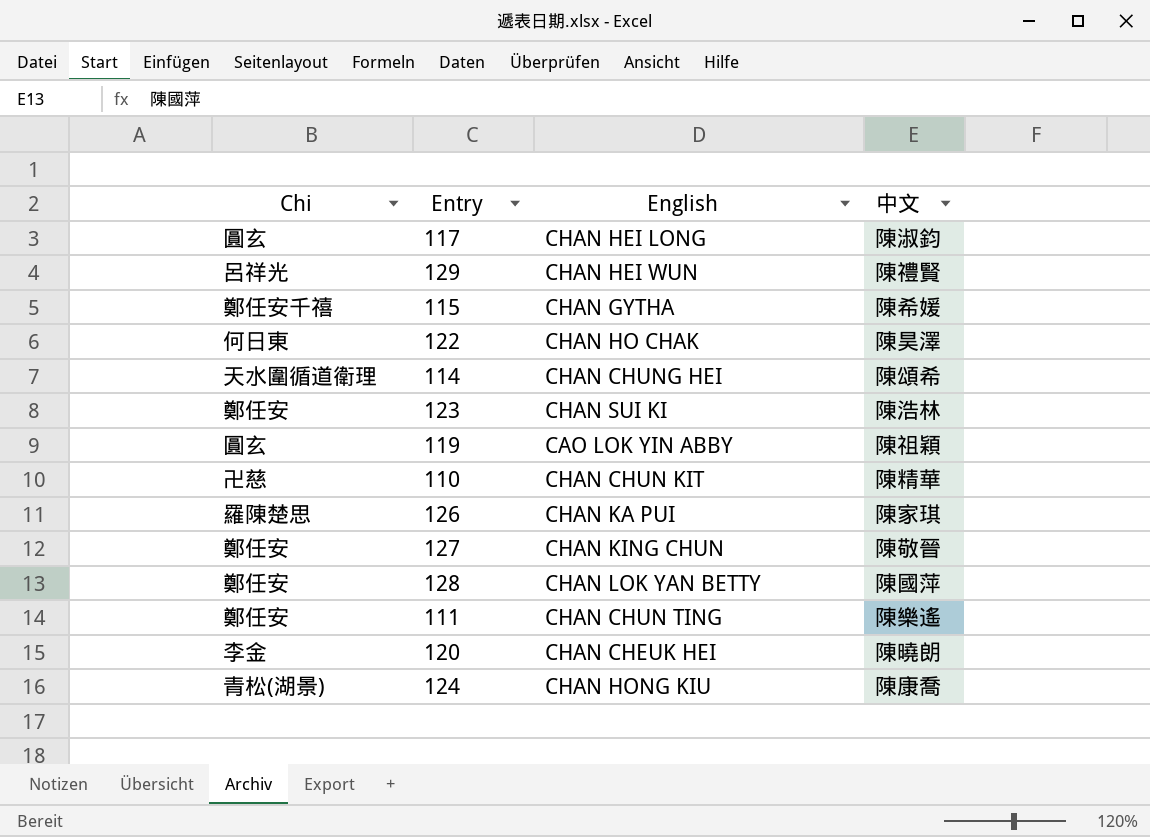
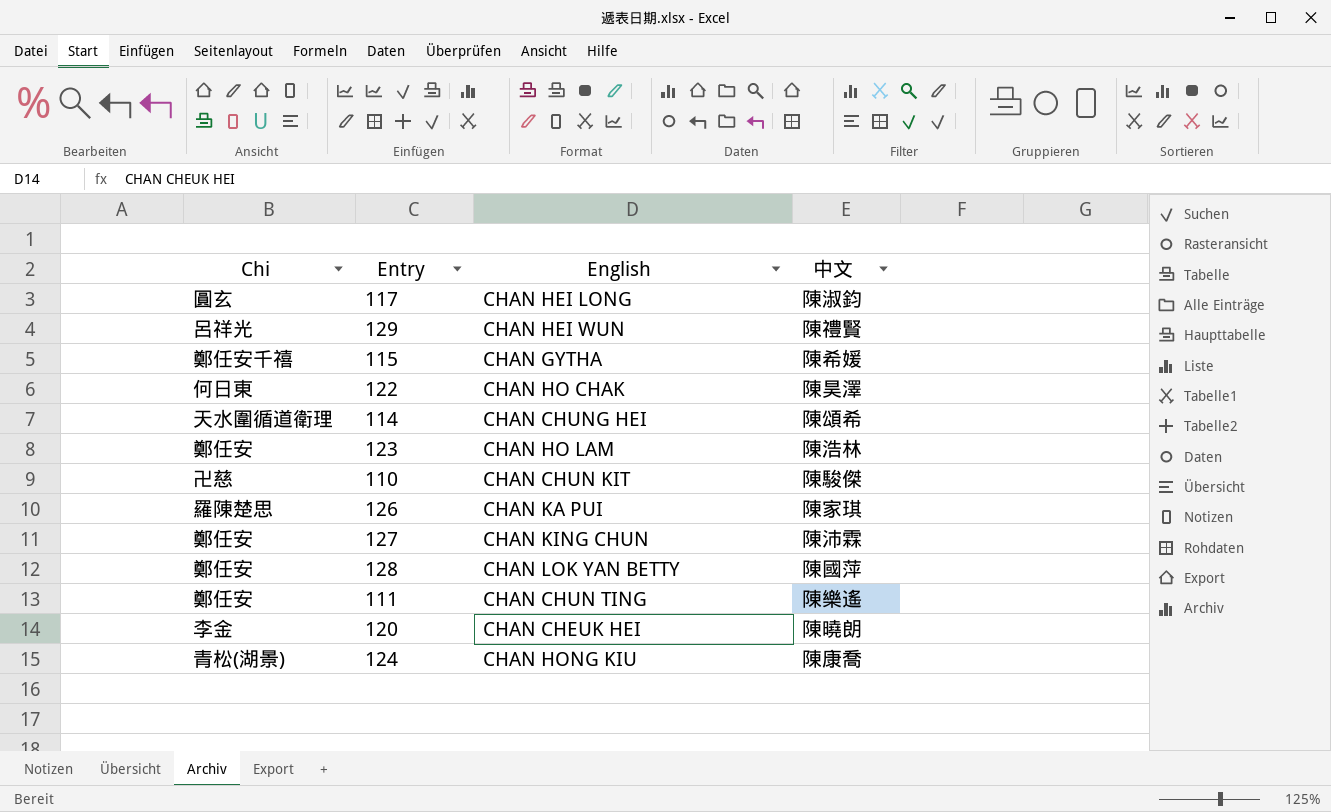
row 119: 圓玄 | CAO LOK YIN ABBY | 陳祖穎 -> none
123 | English: CHAN SUI KI -> CHAN HO LAM
110 | 中文: 陳精華 -> 陳駿傑
127 | 中文: 陳敬晉 -> 陳沛霖

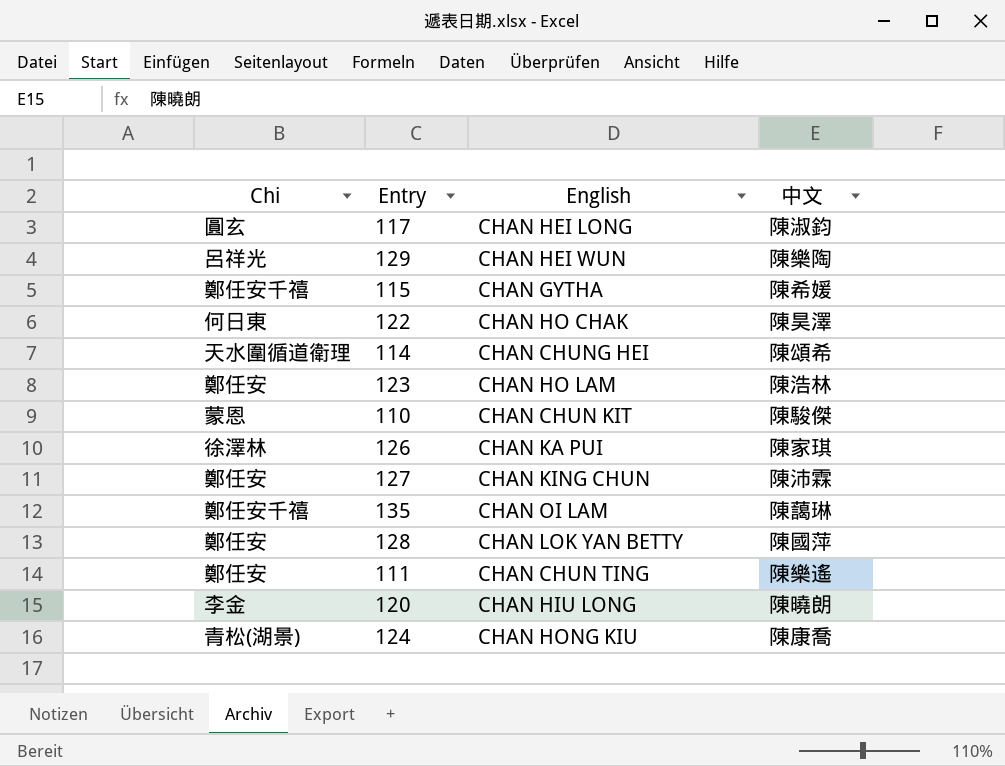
129 | 中文: 陳禮賢 -> 陳樂陶
110 | Chi: 卍慈 -> 蒙恩
126 | Chi: 羅陳楚思 -> 徐澤林
row 135: none -> 鄭任安千禧 | CHAN OI LAM | 陳藹琳
120 | English: CHAN CHEUK HEI -> CHAN HIU LONG

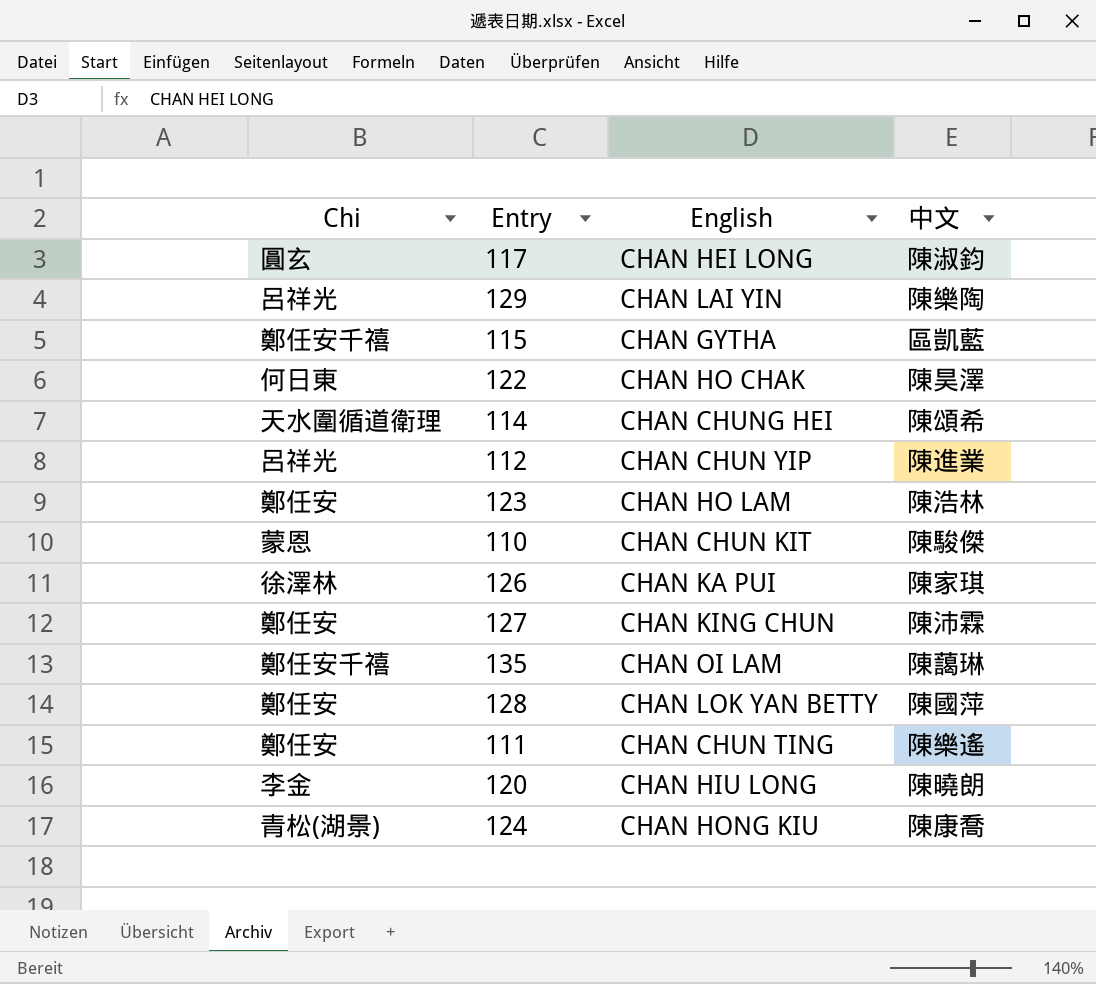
129 | English: CHAN HEI WUN -> CHAN LAI YIN
115 | 中文: 陳希媛 -> 區凱藍
row 112: none -> 呂祥光 | CHAN CHUN YIP | 陳進業

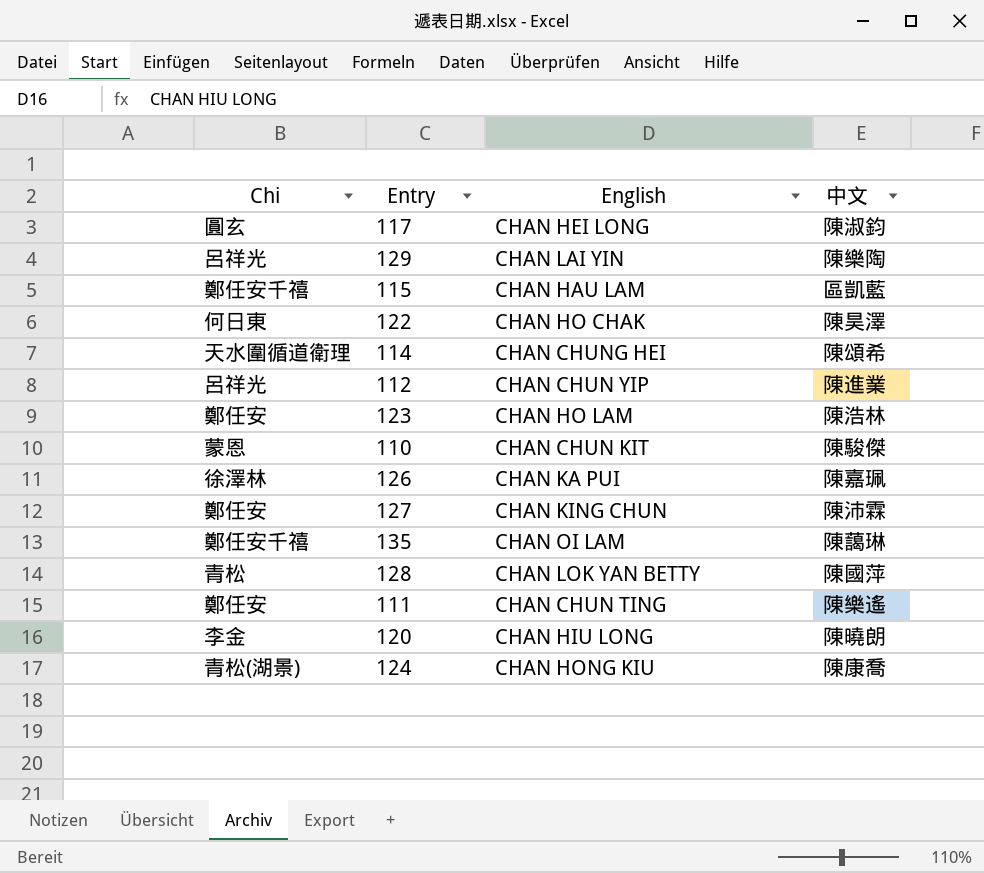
115 | English: CHAN GYTHA -> CHAN HAU LAM
126 | 中文: 陳家琪 -> 陳嘉珮
128 | Chi: 鄭任安 -> 青松

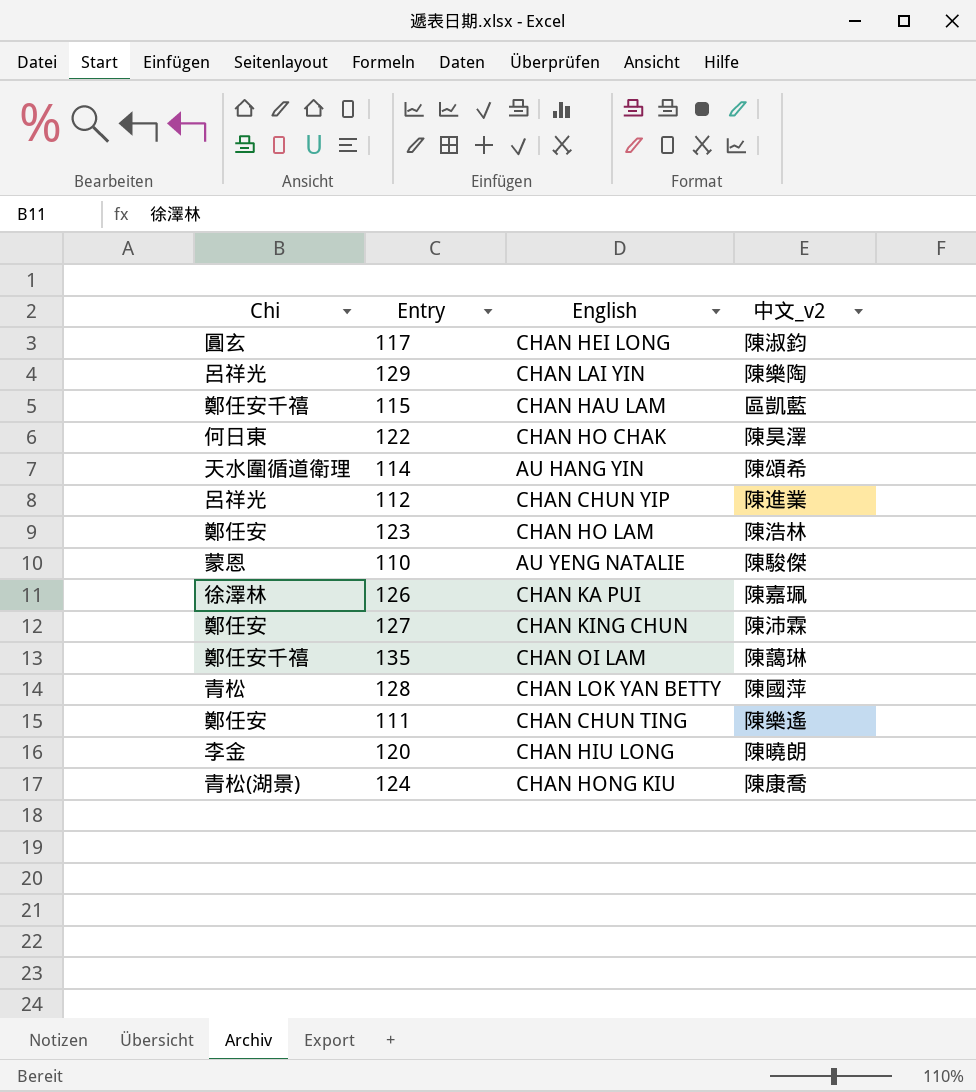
column name: 中文 -> 中文_v2
114 | English: CHAN CHUNG HEI -> AU HANG YIN
110 | English: CHAN CHUN KIT -> AU YENG NATALIE

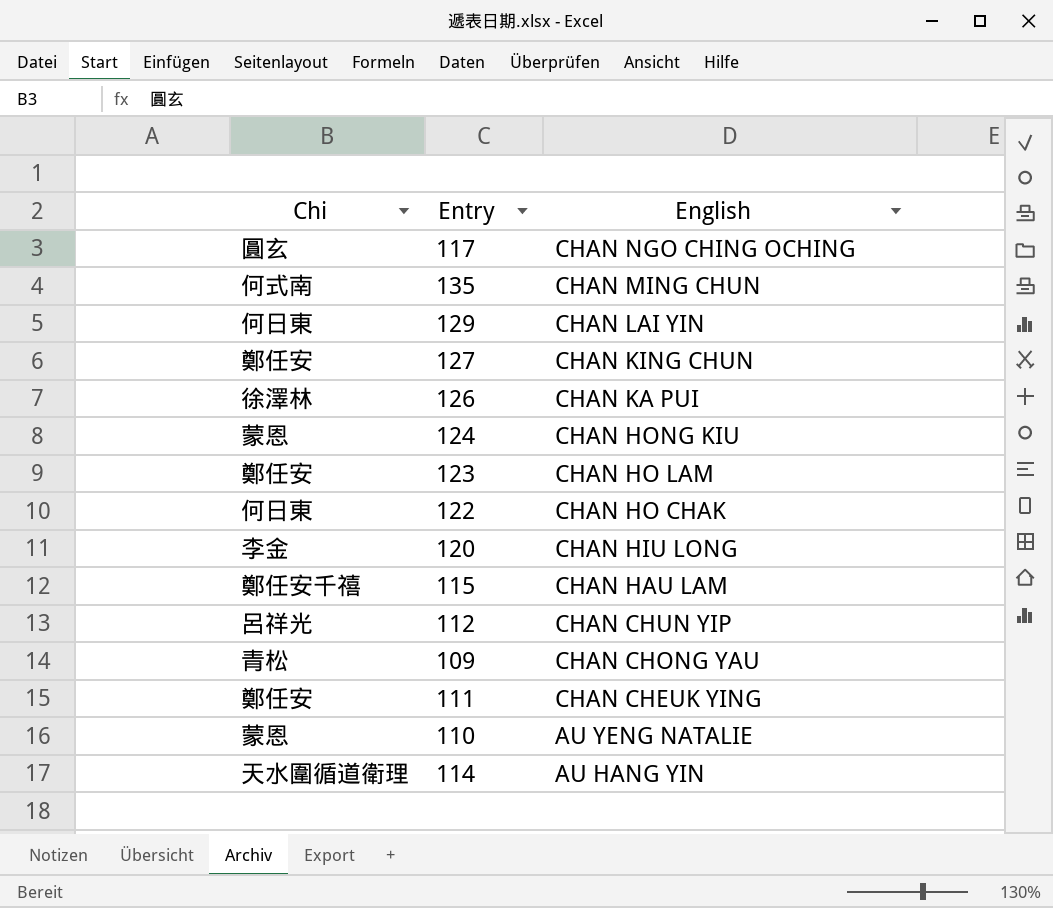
row order: none -> English descending
column 中文_v2 | position: 4 -> none
row 128: 青松 | CHAN LOK YAN BETTY | 陳國萍 -> none
117 | English: CHAN HEI LONG -> CHAN NGO CHING OCHING
135 | Chi: 鄭任安千禧 -> 何式南
135 | English: CHAN OI LAM -> CHAN MING CHUN
129 | Chi: 呂祥光 -> 何日東
124 | Chi: 青松(湖景) -> 蒙恩
row 109: none -> 青松 | CHAN CHONG YAU
111 | English: CHAN CHUN TING -> CHAN CHEUK YING

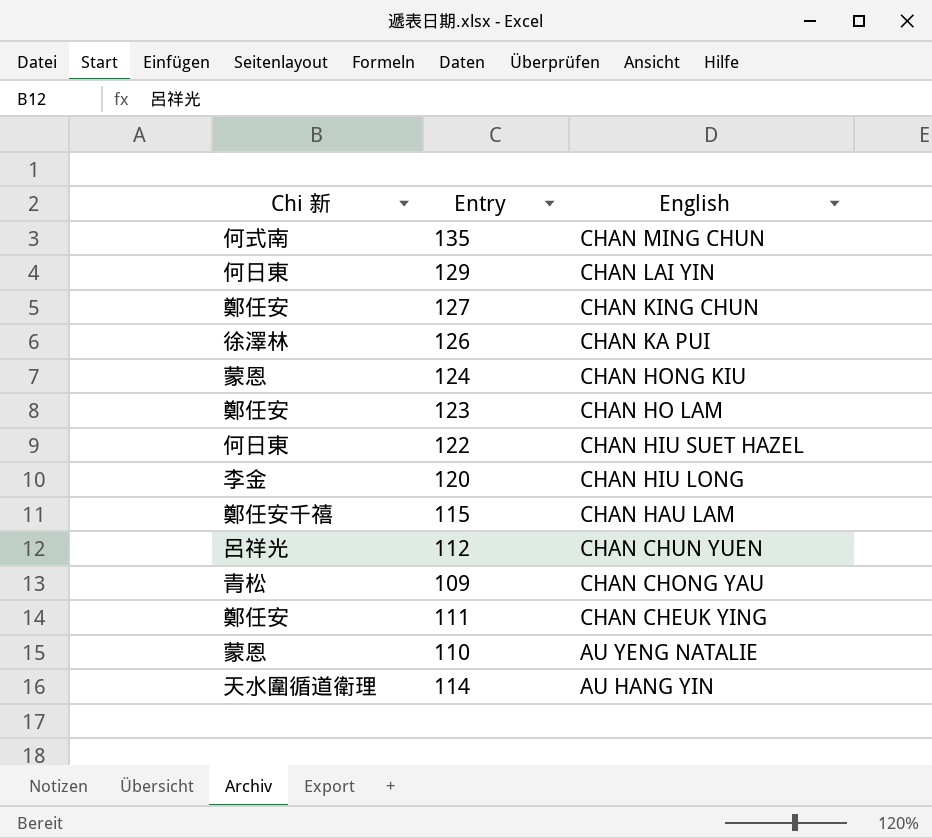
column name: Chi -> Chi 新
row 117: 圓玄 | CHAN NGO CHING OCHING -> none
122 | English: CHAN HO CHAK -> CHAN HIU SUET HAZEL
112 | English: CHAN CHUN YIP -> CHAN CHUN YUEN

